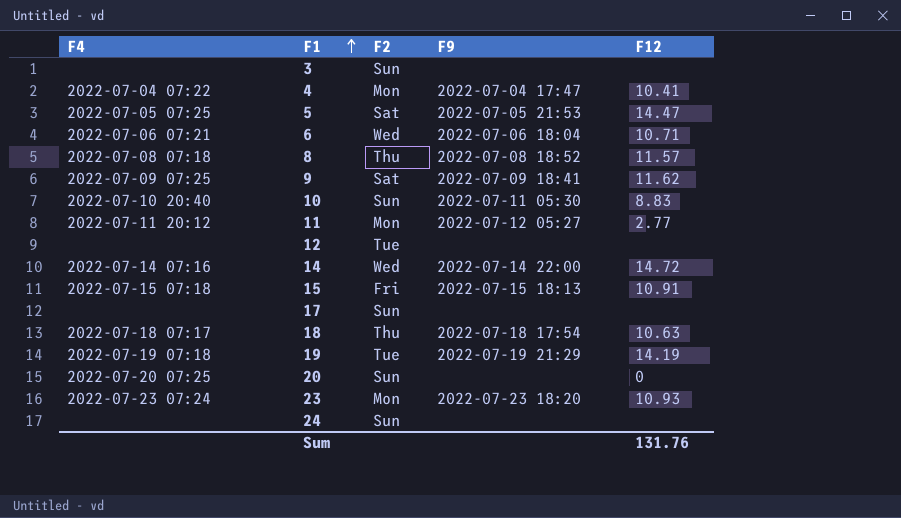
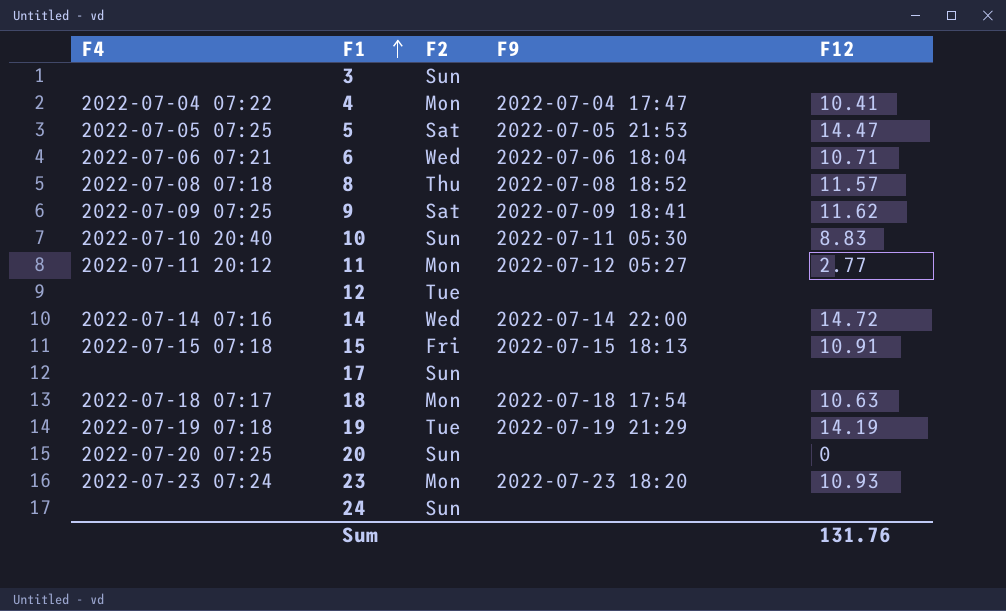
18 | F2: Thu -> Mon

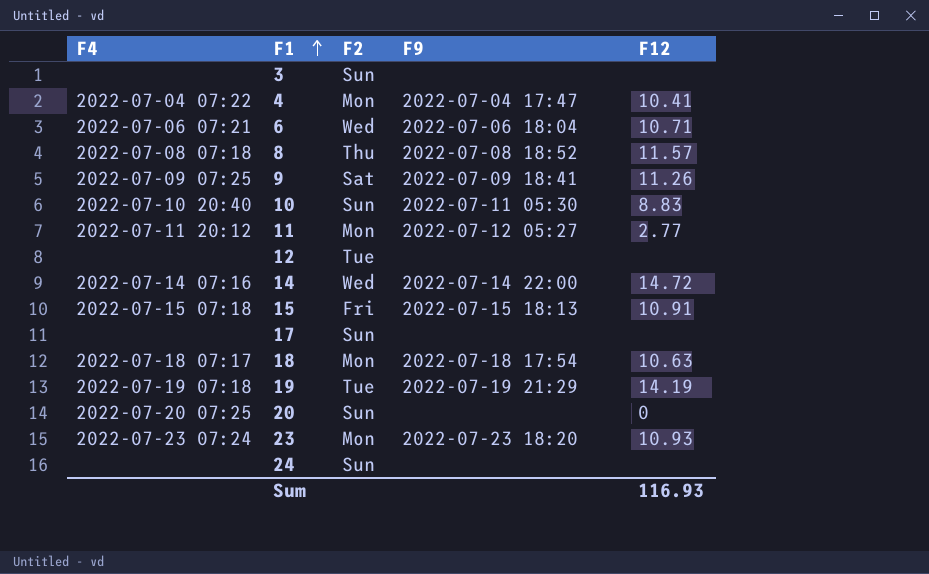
row 5: 2022-07-05 07:25 | Sat | 2022-07-05 21:53 | 14.47 -> none
9 | F12: 11.62 -> 11.26
Sum | F12: 131.76 -> 116.93

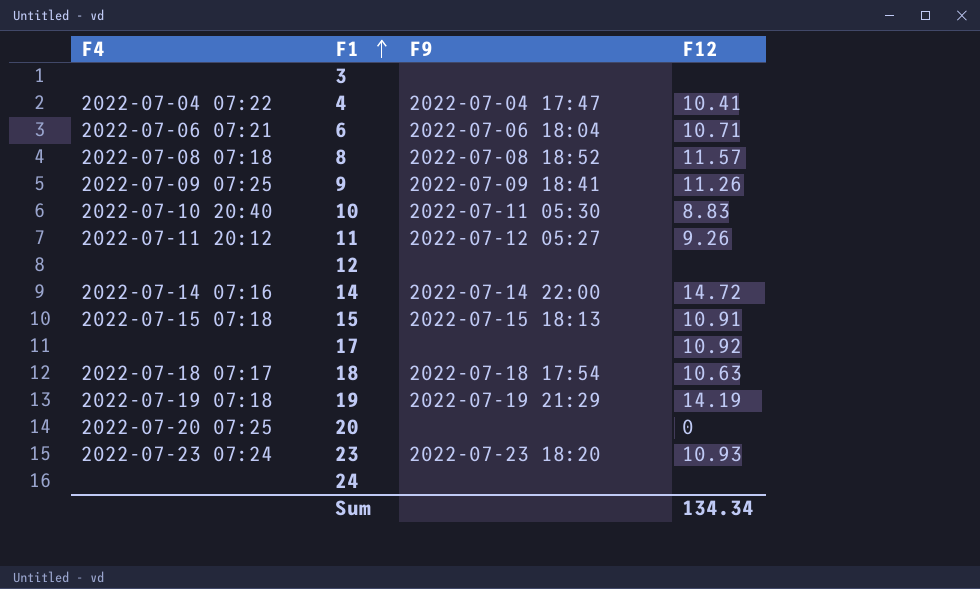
column F2 | position: 3 -> none
11 | F12: 2.77 -> 9.26
17 | F12: none -> 10.92
Sum | F12: 116.93 -> 134.34

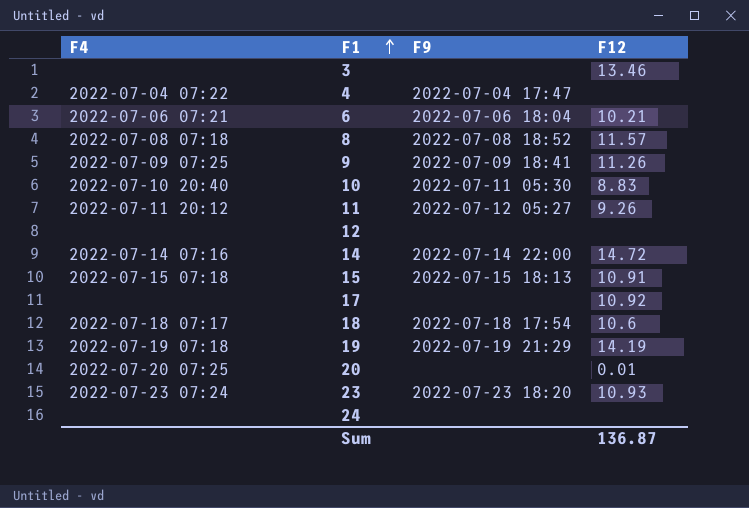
3 | F12: none -> 13.46
4 | F12: 10.41 -> none
6 | F12: 10.71 -> 10.21
18 | F12: 10.63 -> 10.6
20 | F12: 0 -> 0.01
Sum | F12: 134.34 -> 136.87

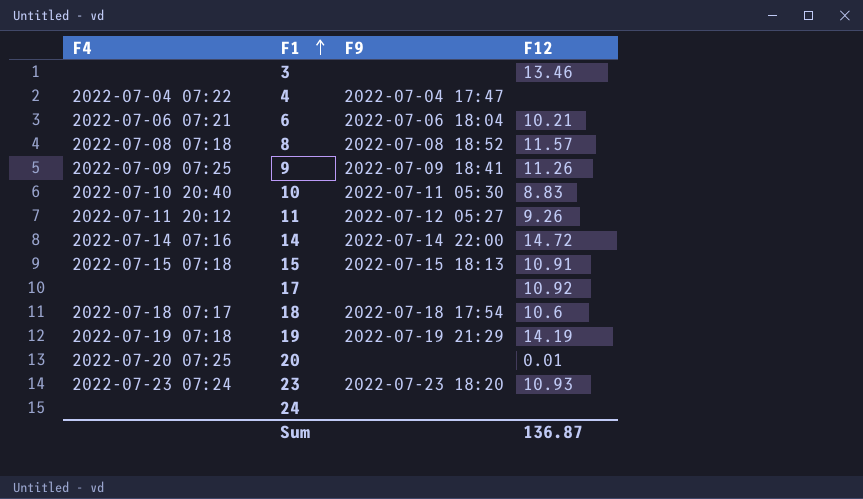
row 12: none | none | none -> none

